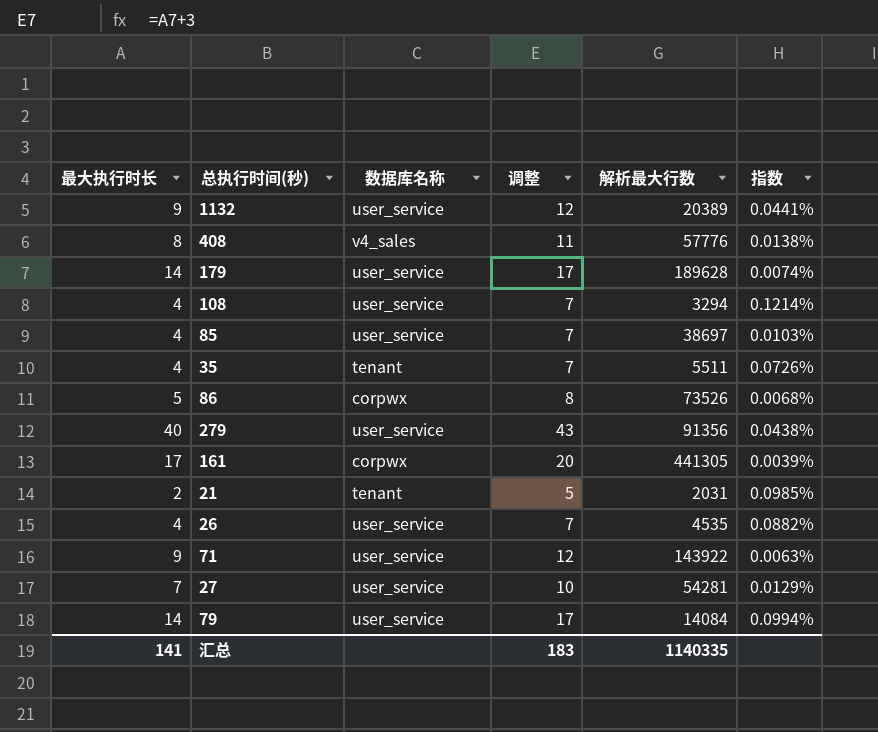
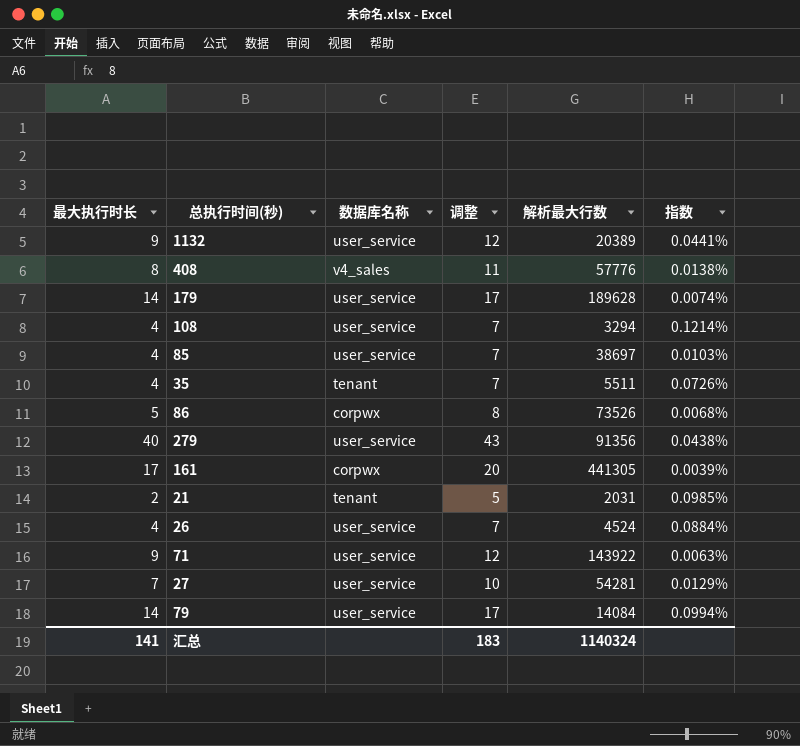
26 | 解析最大行数: 4535 -> 4524
26 | 指数: 0.0882% -> 0.0884%
汇总 | 解析最大行数: 1140335 -> 1140324

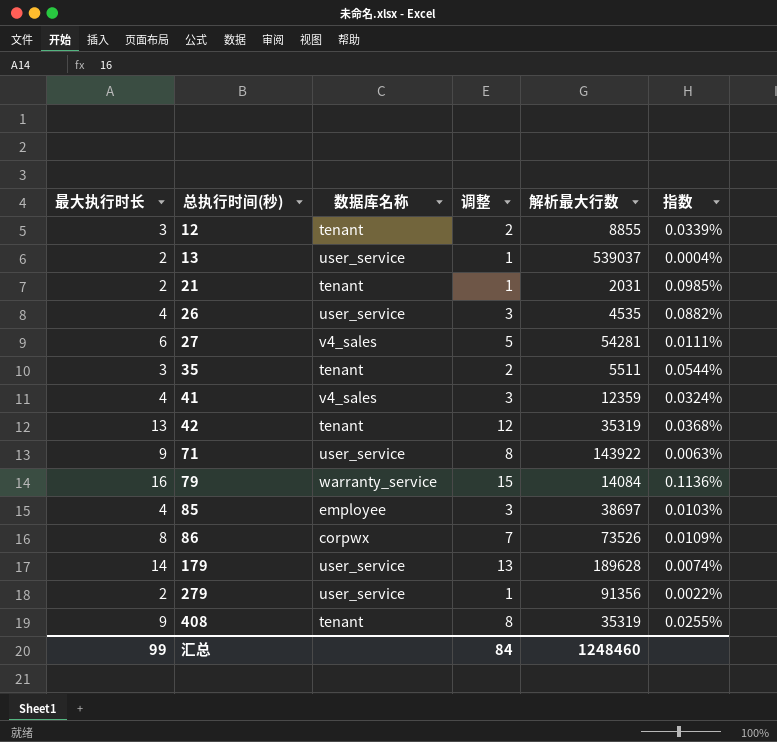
row order: none -> 总执行时间(秒) ascending
column 调整 | formula: [最大执行时长] + 3 -> [最大执行时长] - 1
row 1132: 9 | user_service | 12 | 20389 | 0.0441% -> none
row 108: 4 | user_service | 7 | 3294 | 0.1214% -> none
row 161: 17 | corpwx | 20 | 441305 | 0.0039% -> none
row 12: none -> 3 | tenant | 2 | 8855 | 0.0339%
row 13: none -> 2 | user_service | 1 | 539037 | 0.0004%
26 | 解析最大行数: 4524 -> 4535
26 | 指数: 0.0884% -> 0.0882%
27 | 最大执行时长: 7 -> 6
27 | 数据库名称: user_service -> v4_sales
27 | 指数: 0.0129% -> 0.0111%
35 | 最大执行时长: 4 -> 3
35 | 指数: 0.0726% -> 0.0544%
row 41: none -> 4 | v4_sales | 3 | 12359 | 0.0324%
row 42: none -> 13 | tenant | 12 | 35319 | 0.0368%
79 | 最大执行时长: 14 -> 16
79 | 数据库名称: user_service -> warranty_service
79 | 指数: 0.0994% -> 0.1136%
85 | 数据库名称: user_service -> employee
86 | 最大执行时长: 5 -> 8
86 | 指数: 0.0068% -> 0.0109%
279 | 最大执行时长: 40 -> 2
279 | 指数: 0.0438% -> 0.0022%
408 | 最大执行时长: 8 -> 9
408 | 数据库名称: v4_sales -> tenant
408 | 解析最大行数: 57776 -> 35319
408 | 指数: 0.0138% -> 0.0255%
汇总 | 最大执行时长: 141 -> 99
汇总 | 调整: 183 -> 84
汇总 | 解析最大行数: 1140324 -> 1248460

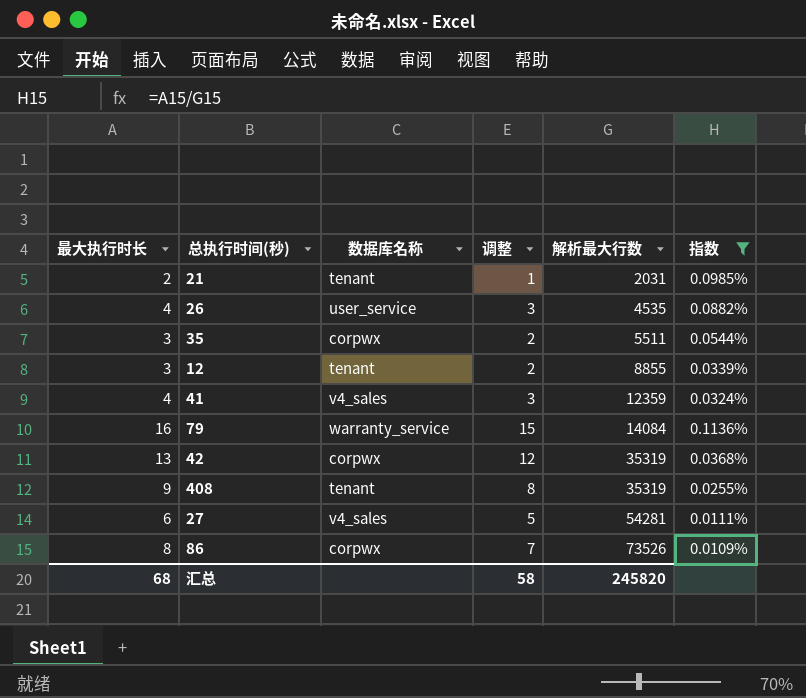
filter: none -> 指数 >= 0.0109%
row order: 总执行时间(秒) ascending -> 解析最大行数 ascending
35 | 数据库名称: tenant -> corpwx
42 | 数据库名称: tenant -> corpwx
汇总 | 最大执行时长: 99 -> 68
汇总 | 调整: 84 -> 58
汇总 | 解析最大行数: 1248460 -> 245820

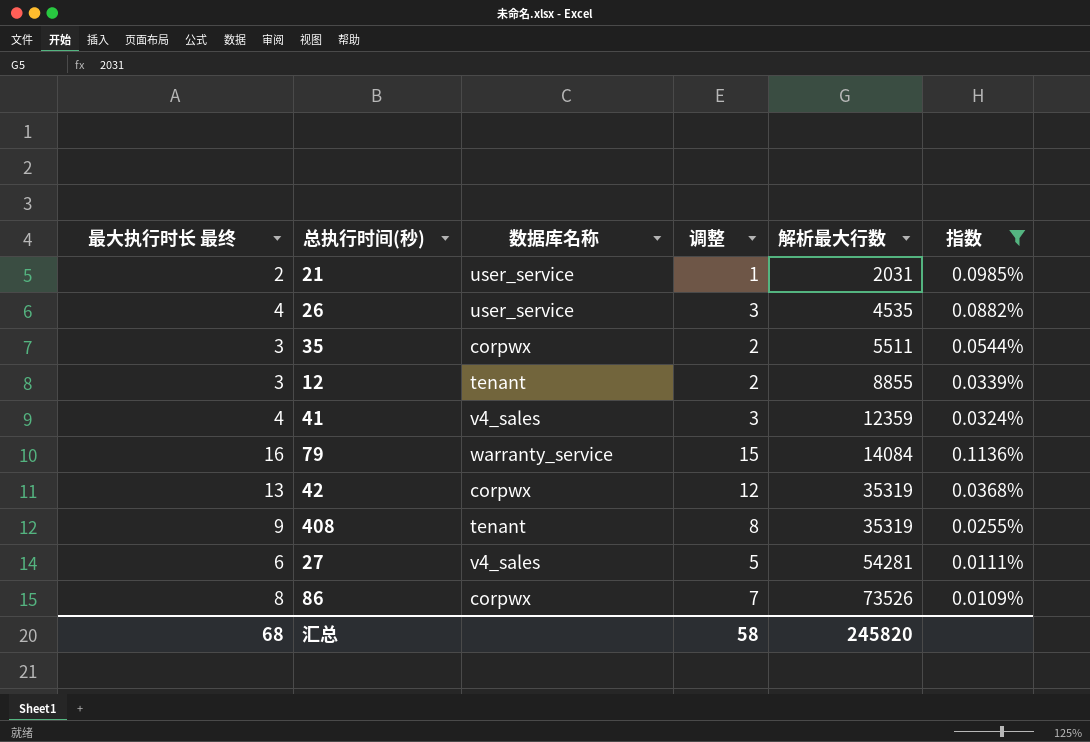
column name: 最大执行时长 -> 最大执行时长 最终
21 | 数据库名称: tenant -> user_service

